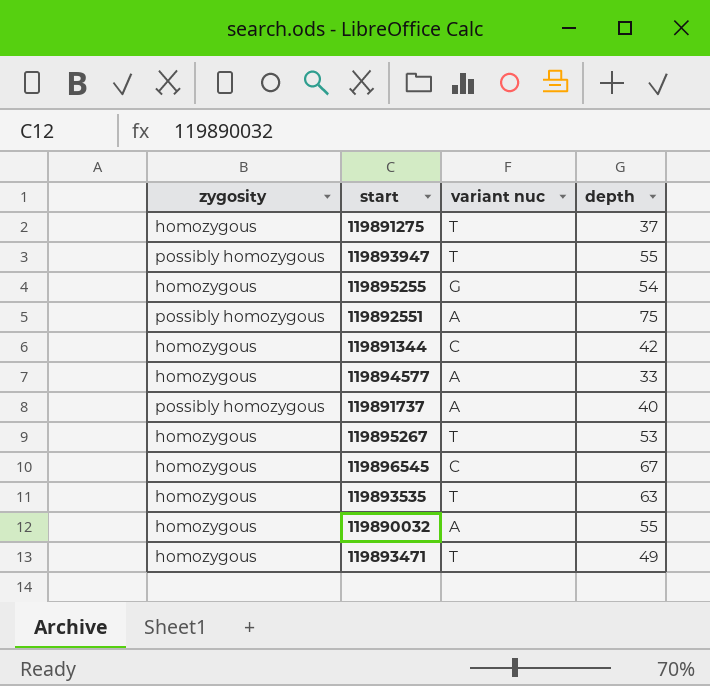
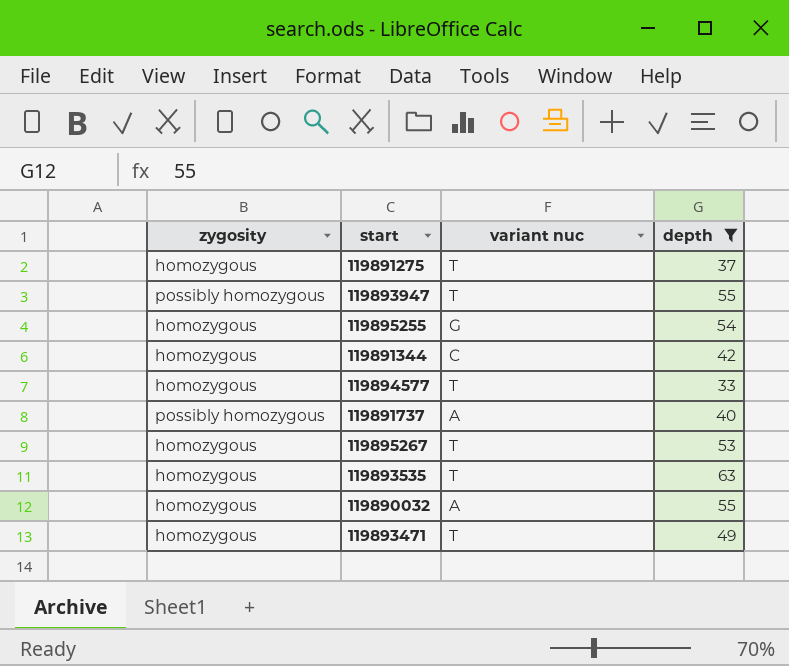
filter: none -> depth <= 63
119894577 | variant nuc: A -> T

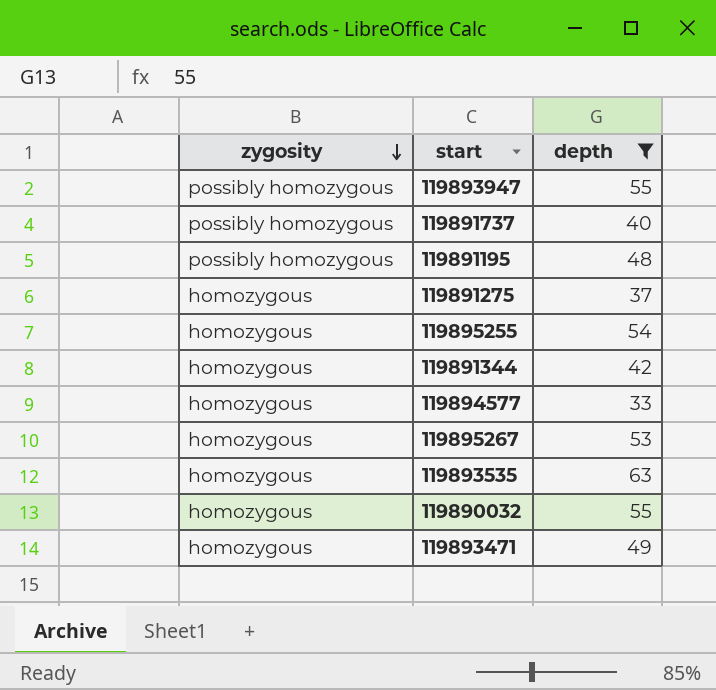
row order: none -> zygosity descending
column variant nuc | position: 3 -> none
row 119891195: none -> possibly homozygous | 48

